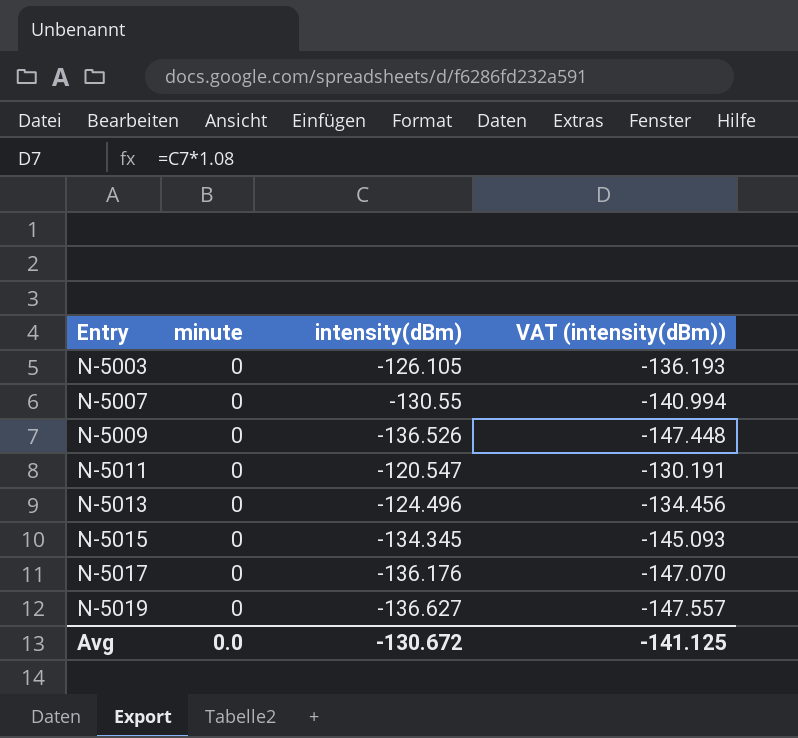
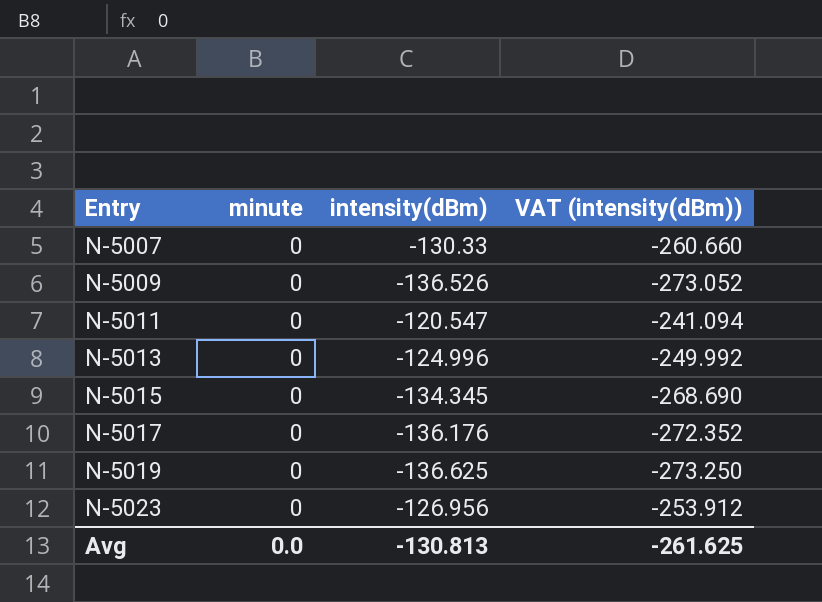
column VAT (intensity(dBm)) | formula: [intensity(dBm)] * 1.08 -> [intensity(dBm)] * 2
row N-5003: 0 | -126.105 | -136.193 -> none
N-5007 | intensity(dBm): -130.55 -> -130.33
N-5013 | intensity(dBm): -124.496 -> -124.996
N-5019 | intensity(dBm): -136.627 -> -136.625
row N-5023: none -> 0 | -126.956 | -253.912
Avg | intensity(dBm): -130.672 -> -130.813
Avg | VAT (intensity(dBm)): -141.125 -> -261.625

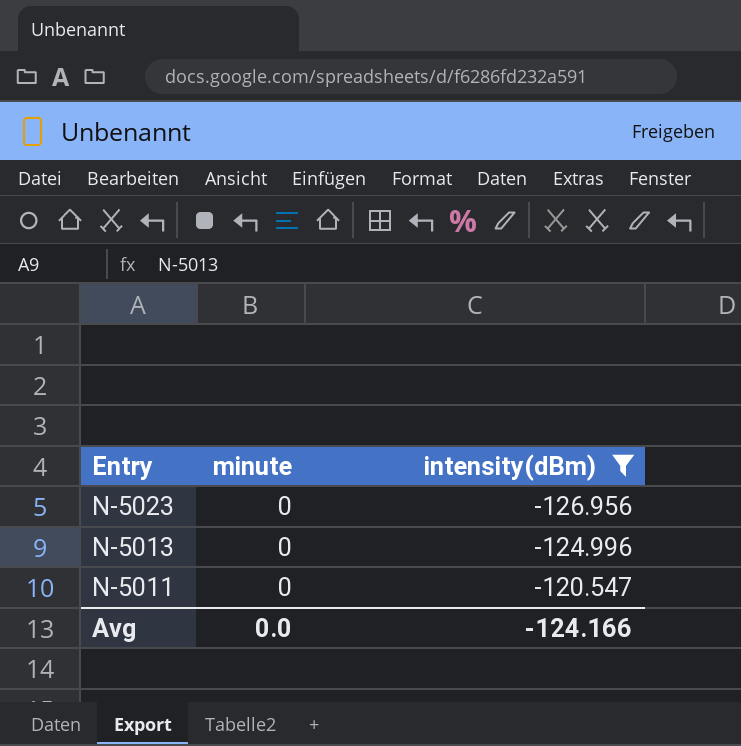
filter: none -> intensity(dBm) >= -126.956
row order: Entry ascending -> Entry descending
column VAT (intensity(dBm)) | formula: [intensity(dBm)] * 2 -> none
Avg | intensity(dBm): -130.813 -> -124.166

